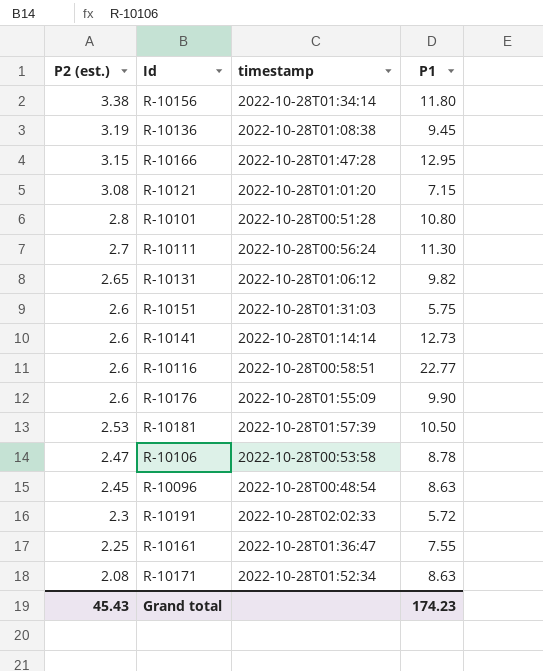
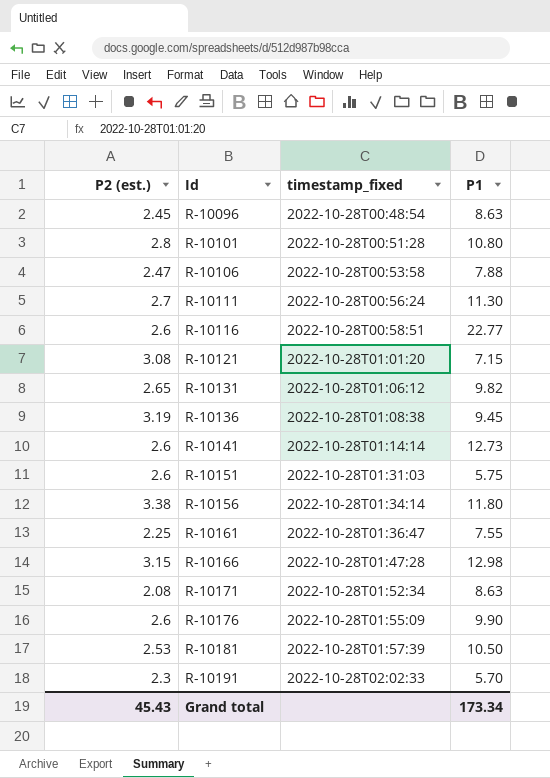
row order: P2 (est.) descending -> Id ascending
column name: timestamp -> timestamp_fixed
R-10106 | P1: 8.78 -> 7.88
R-10166 | P1: 12.95 -> 12.98
R-10191 | P1: 5.72 -> 5.70
Grand total | P1: 174.23 -> 173.34

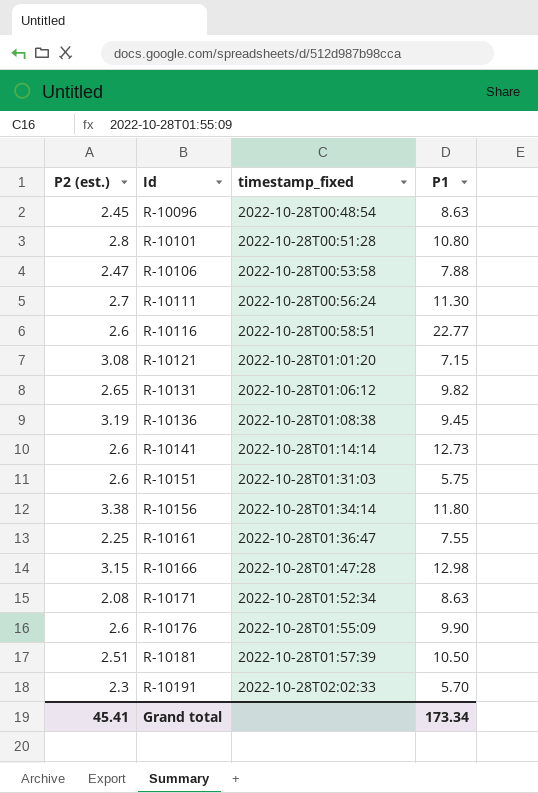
R-10181 | P2 (est.): 2.53 -> 2.51
Grand total | P2 (est.): 45.43 -> 45.41

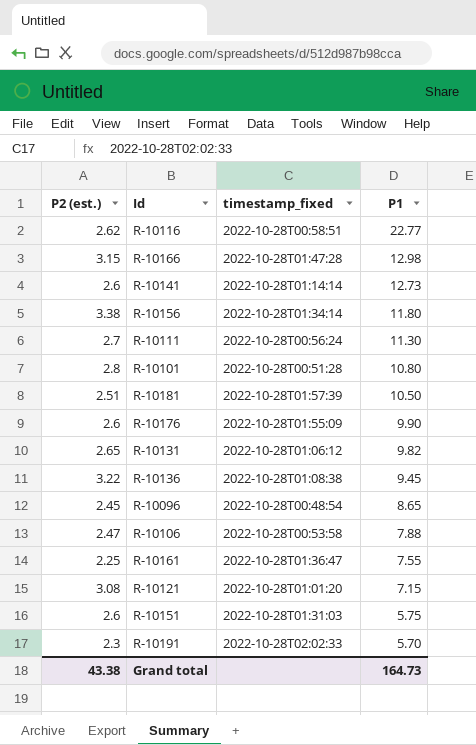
row order: Id ascending -> P1 descending
row R-10171: 2.08 | 2022-10-28T01:52:34 | 8.63 -> none
R-10116 | P2 (est.): 2.6 -> 2.62
R-10136 | P2 (est.): 3.19 -> 3.22
R-10096 | P1: 8.63 -> 8.65
Grand total | P2 (est.): 45.41 -> 43.38
Grand total | P1: 173.34 -> 164.73

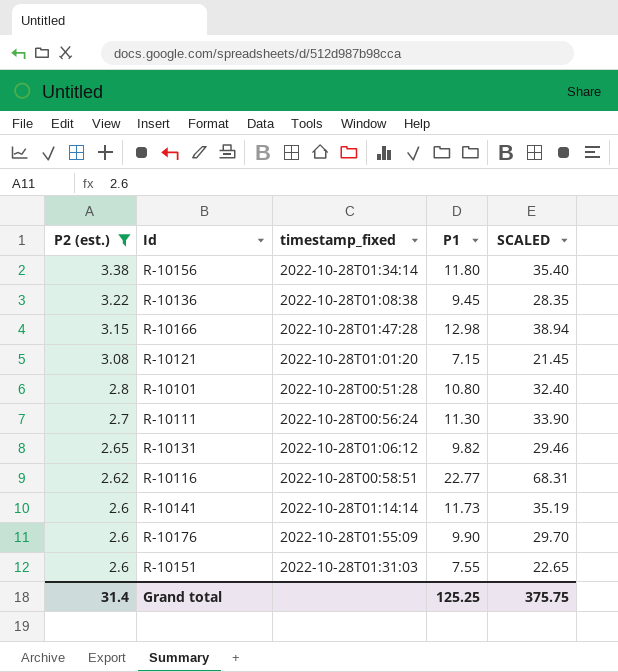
filter: none -> P2 (est.) >= 2.6
row order: P1 descending -> P2 (est.) descending
column SCALED | formula: none -> [P1] * 3
R-10141 | P1: 12.73 -> 11.73
R-10151 | P1: 5.75 -> 7.55
Grand total | P2 (est.): 43.38 -> 31.4
Grand total | P1: 164.73 -> 125.25

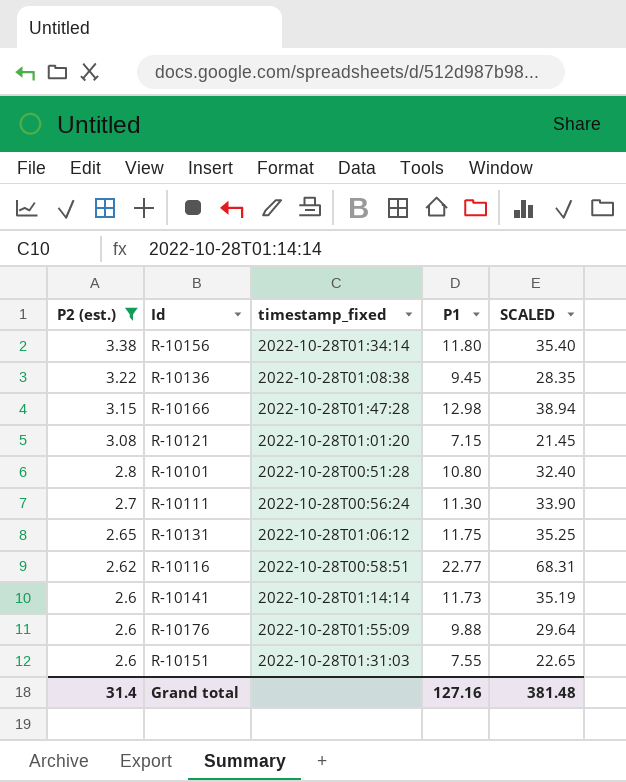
R-10131 | P1: 9.82 -> 11.75
R-10131 | SCALED: 29.46 -> 35.25
R-10176 | P1: 9.90 -> 9.88
R-10176 | SCALED: 29.70 -> 29.64
Grand total | P1: 125.25 -> 127.16
Grand total | SCALED: 375.75 -> 381.48

